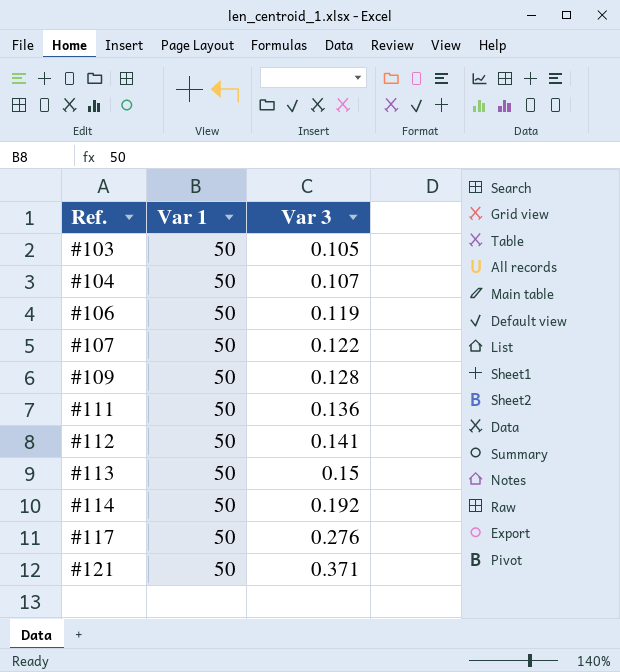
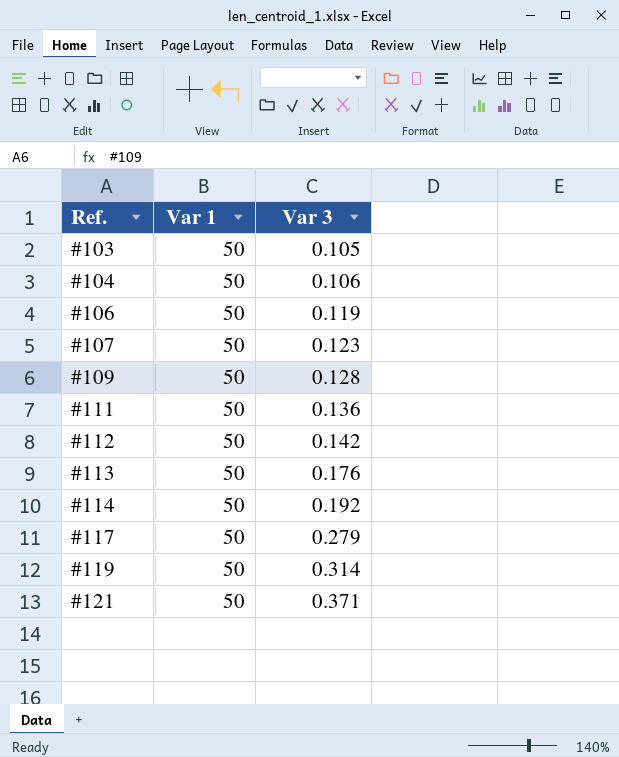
#104 | Var 3: 0.107 -> 0.106
#107 | Var 3: 0.122 -> 0.123
#112 | Var 3: 0.141 -> 0.142
#113 | Var 3: 0.15 -> 0.176
#117 | Var 3: 0.276 -> 0.279
row #119: none -> 50 | 0.314

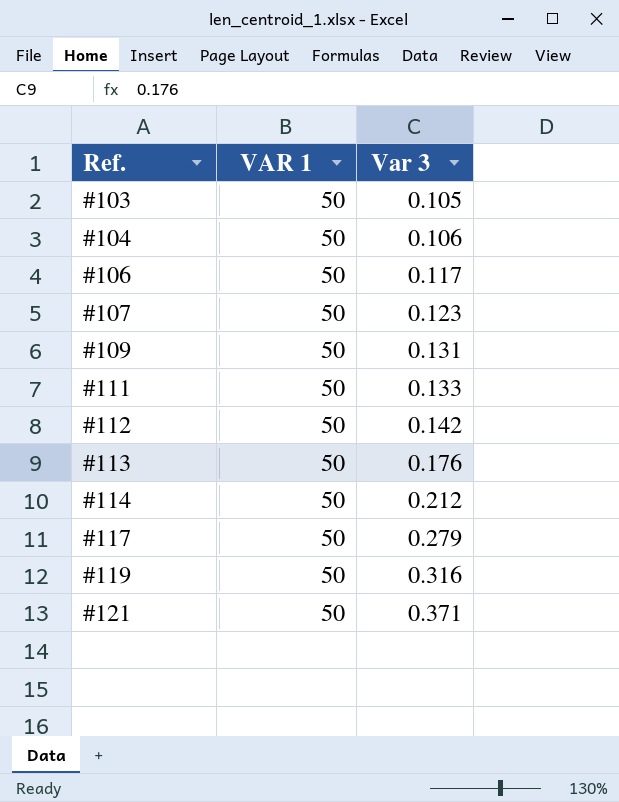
column name: Var 1 -> VAR 1
#106 | Var 3: 0.119 -> 0.117
#109 | Var 3: 0.128 -> 0.131
#111 | Var 3: 0.136 -> 0.133
#114 | Var 3: 0.192 -> 0.212
#119 | Var 3: 0.314 -> 0.316

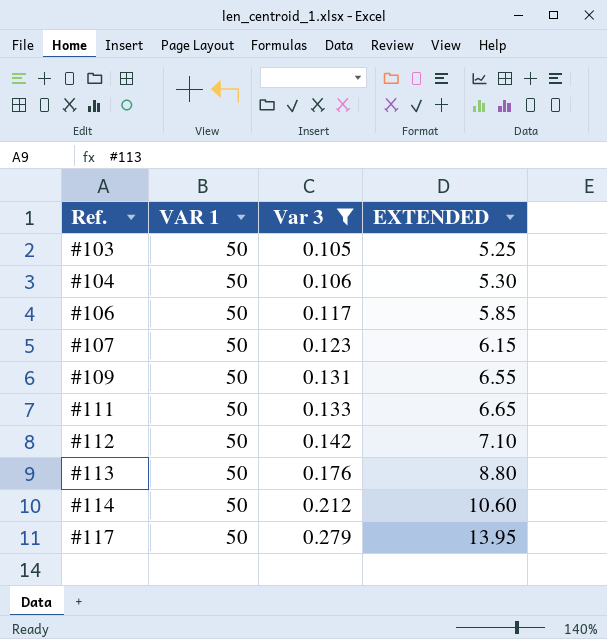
filter: none -> Var 3 <= 0.279
column EXTENDED | formula: none -> [VAR 1] * [Var 3]

